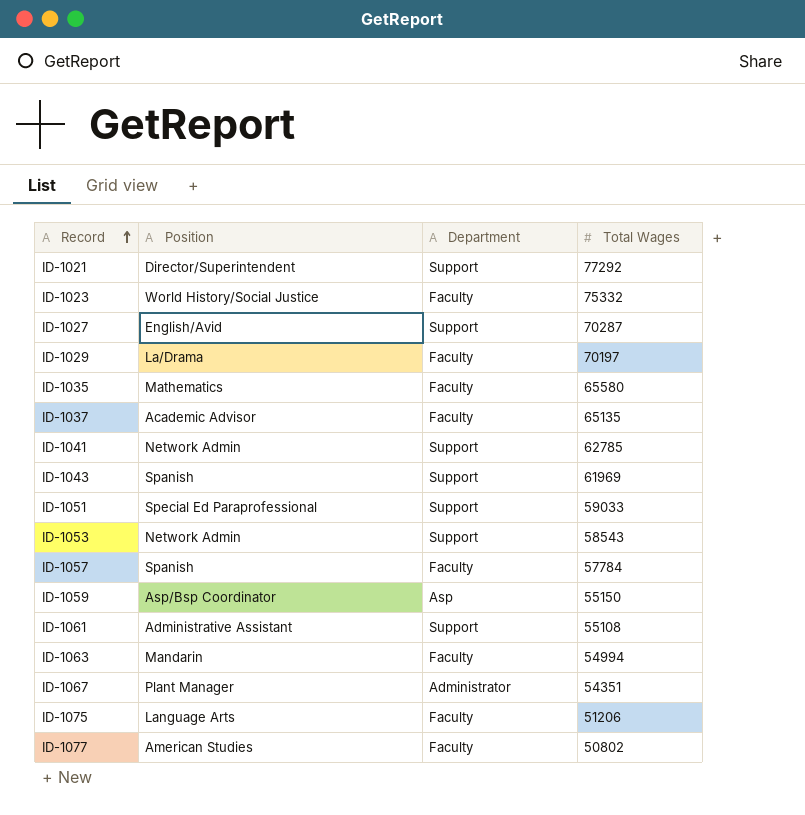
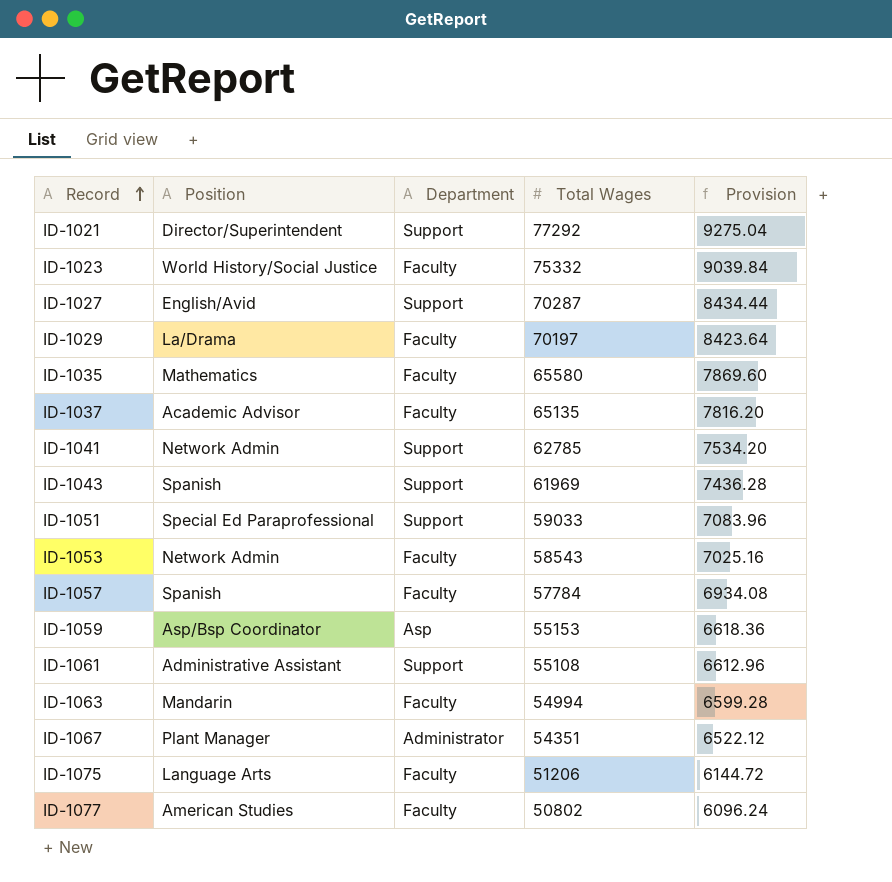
column Provision | formula: none -> [Total Wages] * 0.12
ID-1053 | Department: Support -> Faculty
ID-1059 | Total Wages: 55150 -> 55153

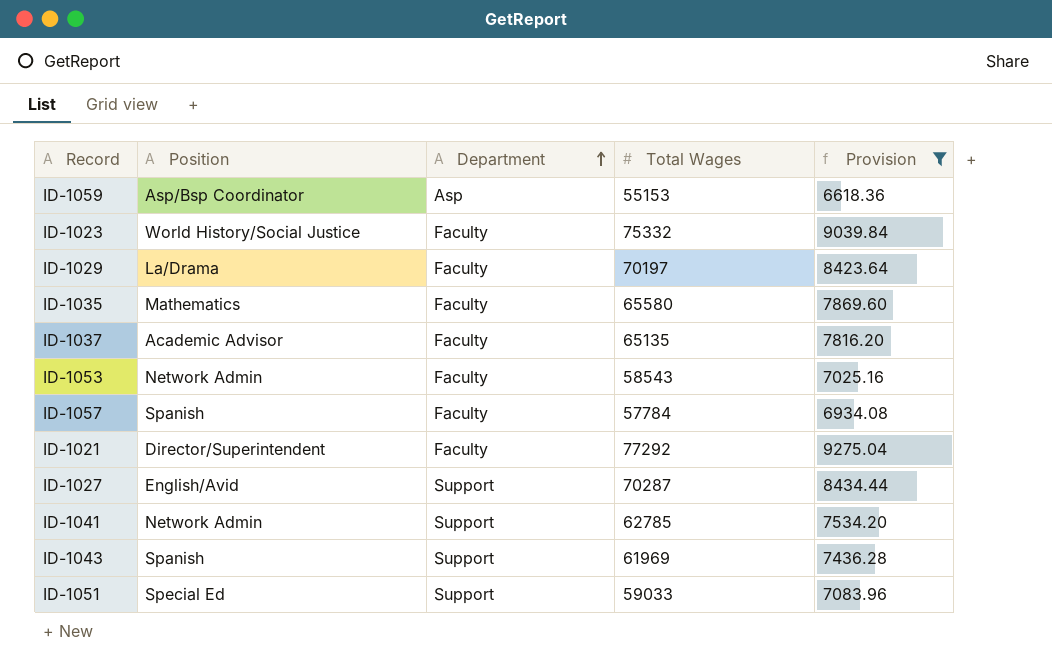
filter: none -> Provision >= 6618.36
row order: Record ascending -> Department ascending
ID-1021 | Department: Support -> Faculty
ID-1051 | Position: Special Ed Paraprofessional -> Special Ed

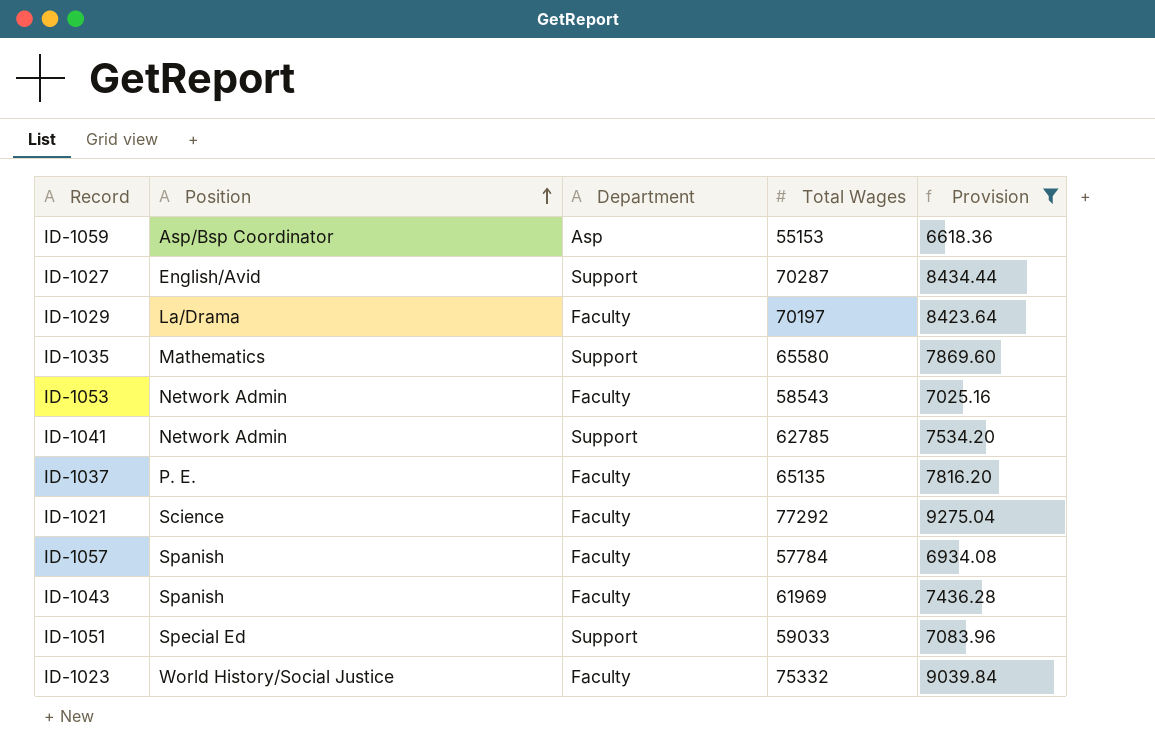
row order: Department ascending -> Position ascending
ID-1035 | Department: Faculty -> Support
ID-1037 | Position: Academic Advisor -> P. E.
ID-1021 | Position: Director/Superintendent -> Science
ID-1043 | Department: Support -> Faculty

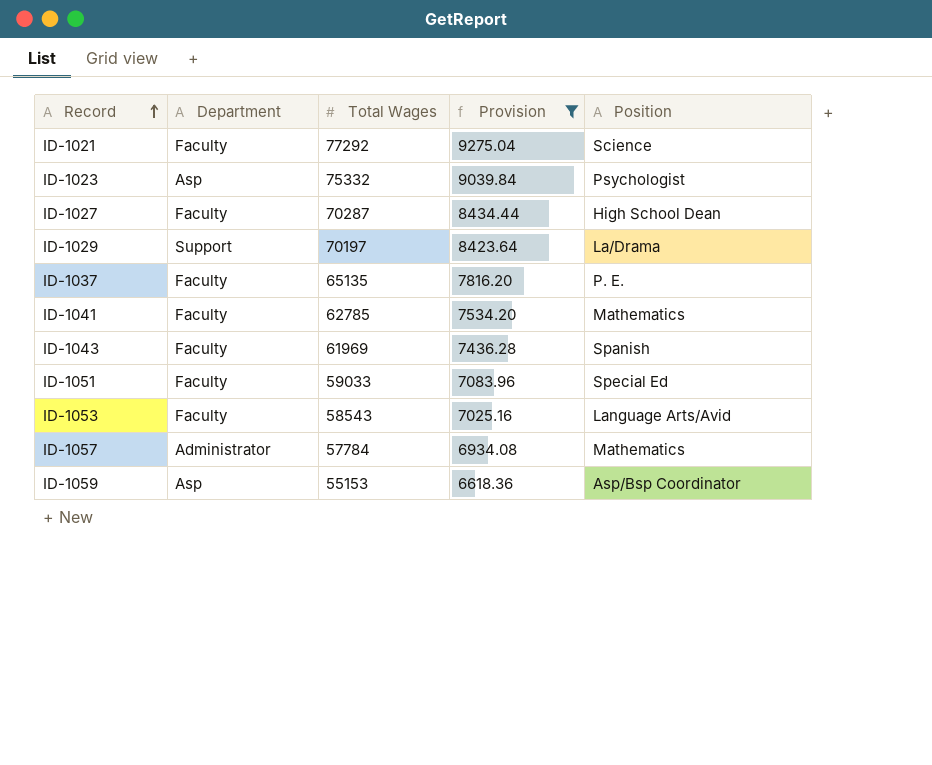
row order: Position ascending -> Record ascending
column Position | position: 2 -> 5
row ID-1035: Mathematics | Support | 65580 | 7869.60 -> none
ID-1023 | Department: Faculty -> Asp
ID-1023 | Position: World History/Social Justice -> Psychologist
ID-1027 | Department: Support -> Faculty
ID-1027 | Position: English/Avid -> High School Dean
ID-1029 | Department: Faculty -> Support
ID-1041 | Department: Support -> Faculty
ID-1041 | Position: Network Admin -> Mathematics
ID-1051 | Department: Support -> Faculty
ID-1053 | Position: Network Admin -> Language Arts/Avid
ID-1057 | Department: Faculty -> Administrator
ID-1057 | Position: Spanish -> Mathematics

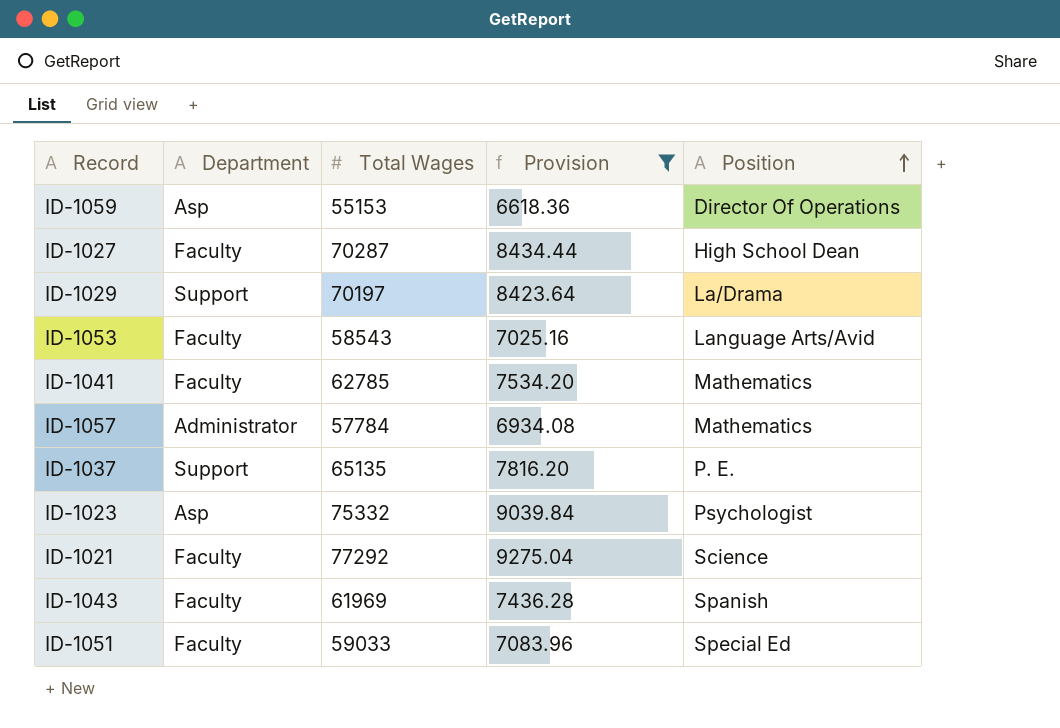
row order: Record ascending -> Position ascending
ID-1059 | Position: Asp/Bsp Coordinator -> Director Of Operations
ID-1037 | Department: Faculty -> Support

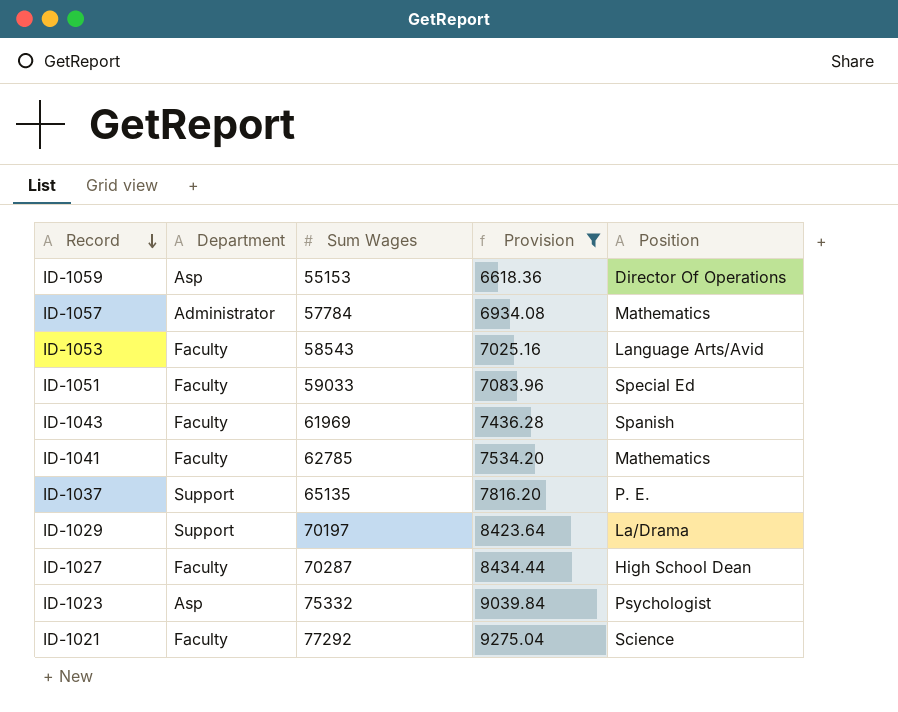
row order: Position ascending -> Record descending
column name: Total Wages -> Sum Wages

